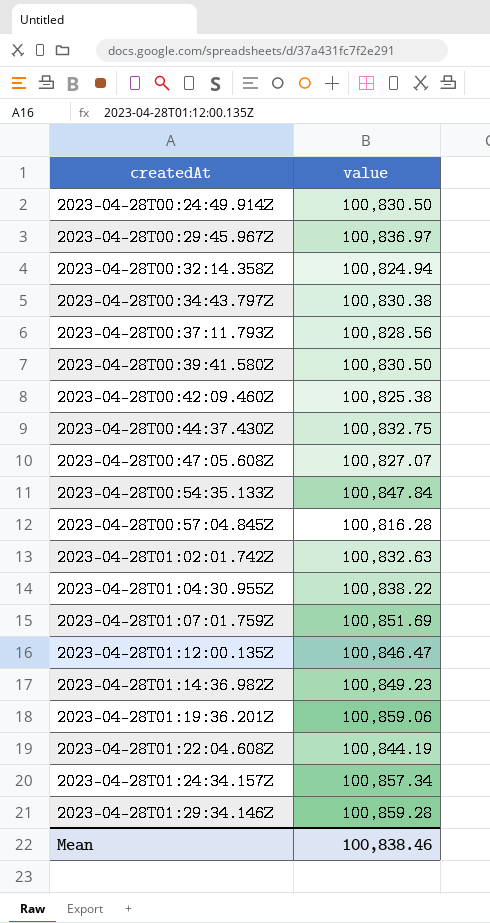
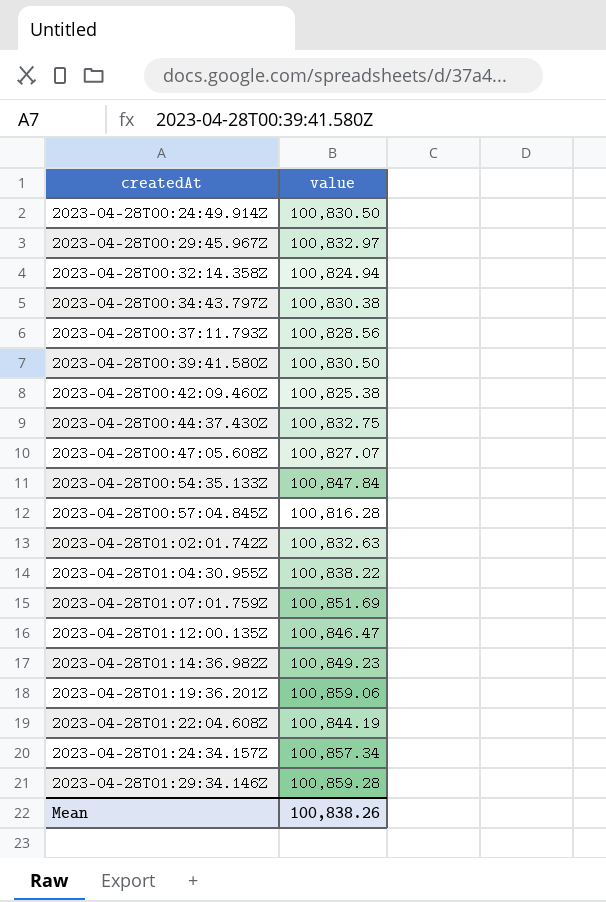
2023-04-28T00:29:45.967Z | value: 100,836.97 -> 100,832.97
Mean | value: 100,838.46 -> 100,838.26

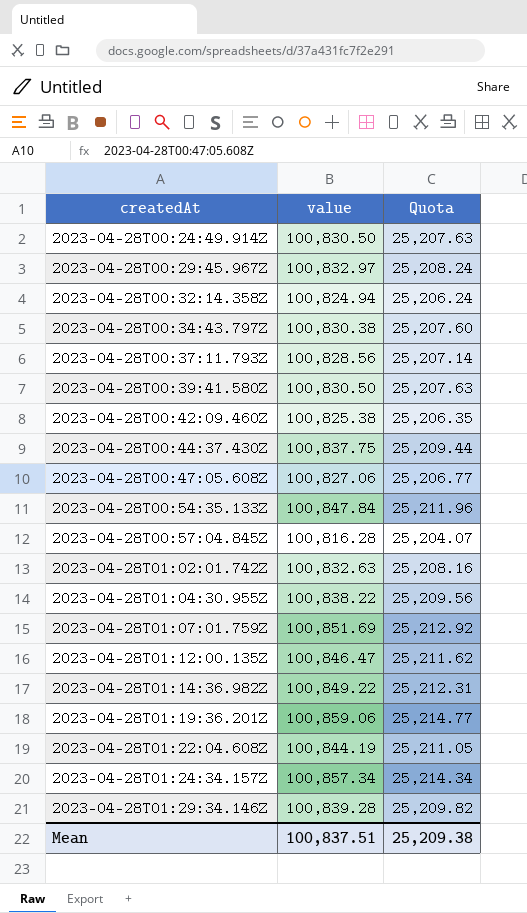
column Quota | formula: none -> [value] * 0.25
2023-04-28T00:44:37.430Z | value: 100,832.75 -> 100,837.75
2023-04-28T00:47:05.608Z | value: 100,827.07 -> 100,827.06
2023-04-28T01:14:36.982Z | value: 100,849.23 -> 100,849.22
2023-04-28T01:29:34.146Z | value: 100,859.28 -> 100,839.28
Mean | value: 100,838.26 -> 100,837.51

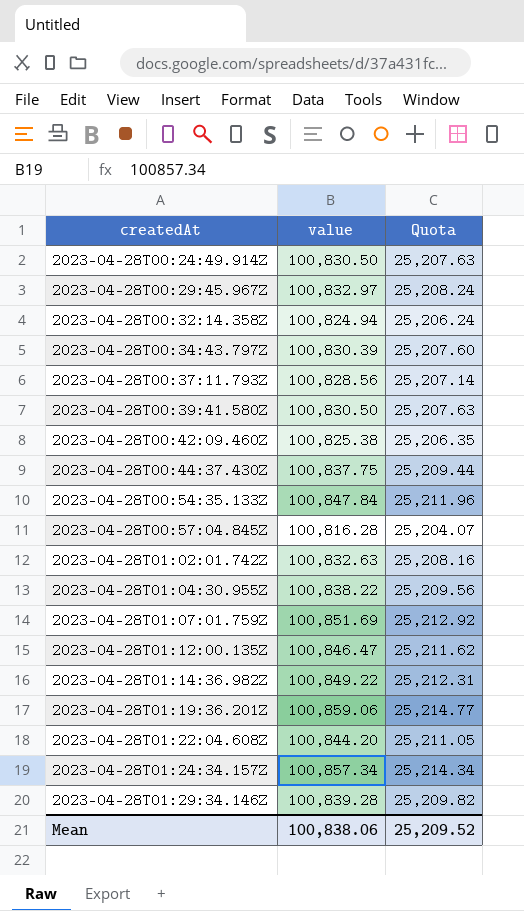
row 2023-04-28T00:47:05.608Z: 100,827.06 | 25,206.77 -> none
2023-04-28T00:34:43.797Z | value: 100,830.38 -> 100,830.39
2023-04-28T01:22:04.608Z | value: 100,844.19 -> 100,844.20
Mean | value: 100,837.51 -> 100,838.06
Mean | Quota: 25,209.38 -> 25,209.52

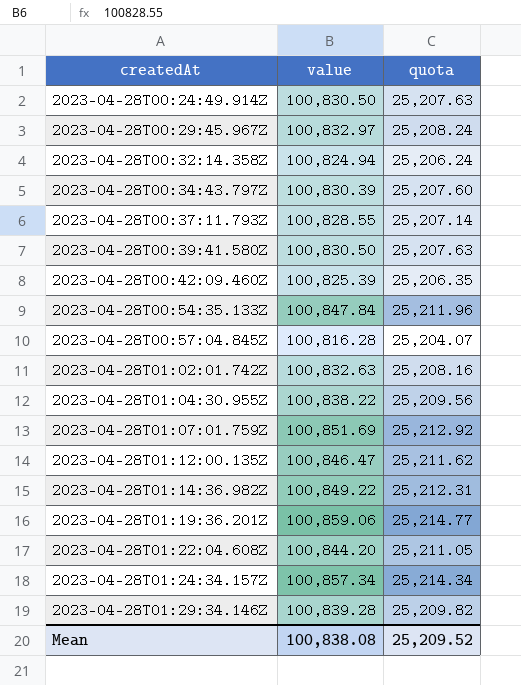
column name: Quota -> quota
row 2023-04-28T00:44:37.430Z: 100,837.75 | 25,209.44 -> none
2023-04-28T00:37:11.793Z | value: 100,828.56 -> 100,828.55
2023-04-28T00:42:09.460Z | value: 100,825.38 -> 100,825.39
Mean | value: 100,838.06 -> 100,838.08

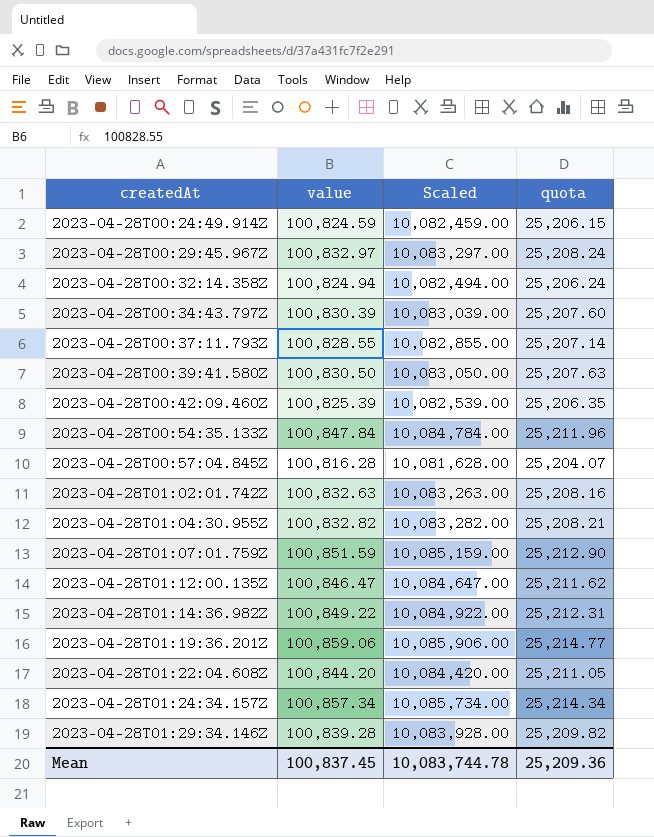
column Scaled | formula: none -> [value] * 100
2023-04-28T00:24:49.914Z | value: 100,830.50 -> 100,824.59
2023-04-28T00:24:49.914Z | quota: 25,207.63 -> 25,206.15
2023-04-28T01:04:30.955Z | value: 100,838.22 -> 100,832.82
2023-04-28T01:04:30.955Z | quota: 25,209.56 -> 25,208.21
2023-04-28T01:07:01.759Z | value: 100,851.69 -> 100,851.59
2023-04-28T01:07:01.759Z | quota: 25,212.92 -> 25,212.90
Mean | value: 100,838.08 -> 100,837.45
Mean | quota: 25,209.52 -> 25,209.36

